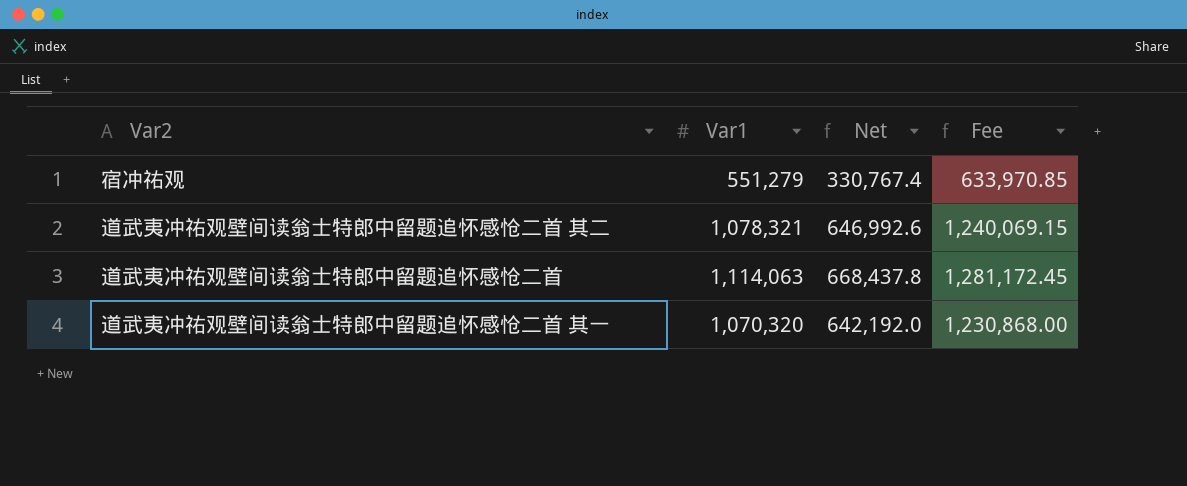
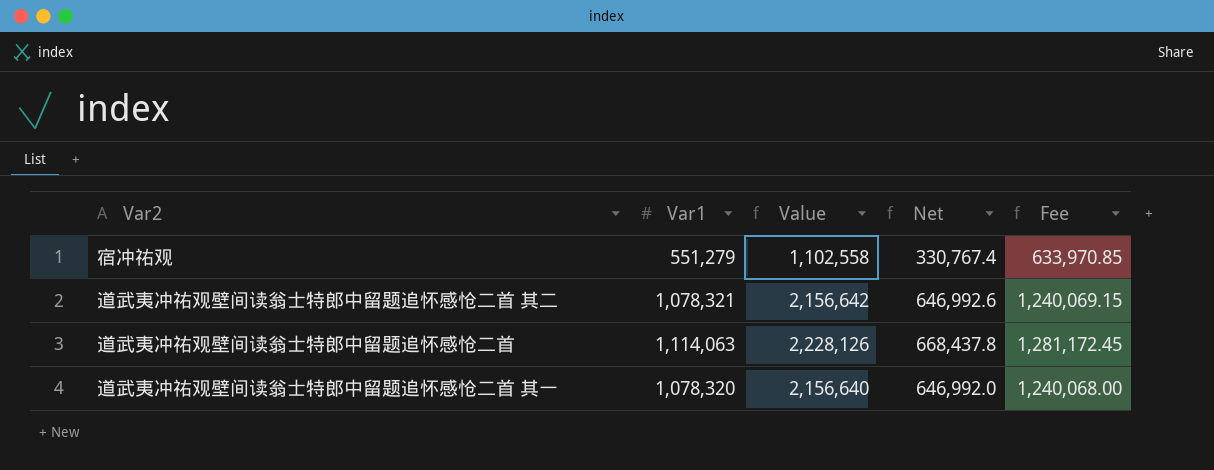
column Value | formula: none -> [Var1] * 2
道武夷冲祐观壁间读翁士特郎中留题追怀感怆二首 其一 | Var1: 1,070,320 -> 1,078,320
道武夷冲祐观壁间读翁士特郎中留题追怀感怆二首 其一 | Net: 642,192.0 -> 646,992.0
道武夷冲祐观壁间读翁士特郎中留题追怀感怆二首 其一 | Fee: 1,230,868.00 -> 1,240,068.00

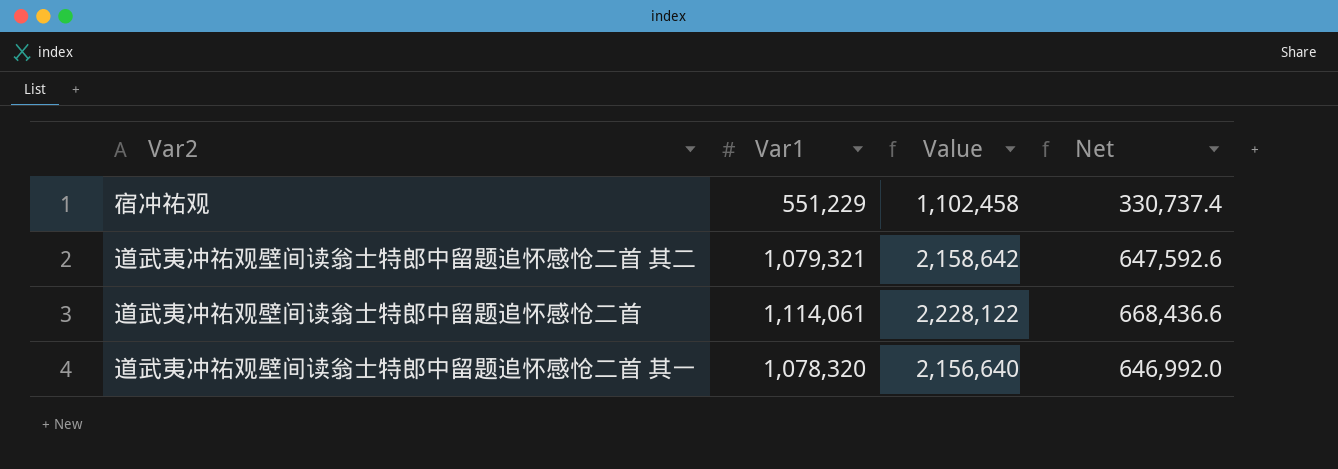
column Fee | formula: [Var1] * 1.15 -> none
宿冲祐观 | Var1: 551,279 -> 551,229
宿冲祐观 | Value: 1,102,558 -> 1,102,458
宿冲祐观 | Net: 330,767.4 -> 330,737.4
道武夷冲祐观壁间读翁士特郎中留题追怀感怆二首 其二 | Var1: 1,078,321 -> 1,079,321
道武夷冲祐观壁间读翁士特郎中留题追怀感怆二首 其二 | Value: 2,156,642 -> 2,158,642
道武夷冲祐观壁间读翁士特郎中留题追怀感怆二首 其二 | Net: 646,992.6 -> 647,592.6
道武夷冲祐观壁间读翁士特郎中留题追怀感怆二首 | Var1: 1,114,063 -> 1,114,061
道武夷冲祐观壁间读翁士特郎中留题追怀感怆二首 | Value: 2,228,126 -> 2,228,122
道武夷冲祐观壁间读翁士特郎中留题追怀感怆二首 | Net: 668,437.8 -> 668,436.6

